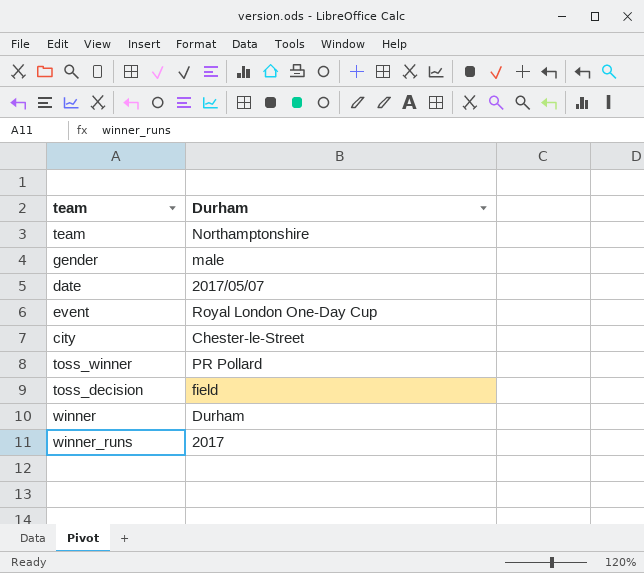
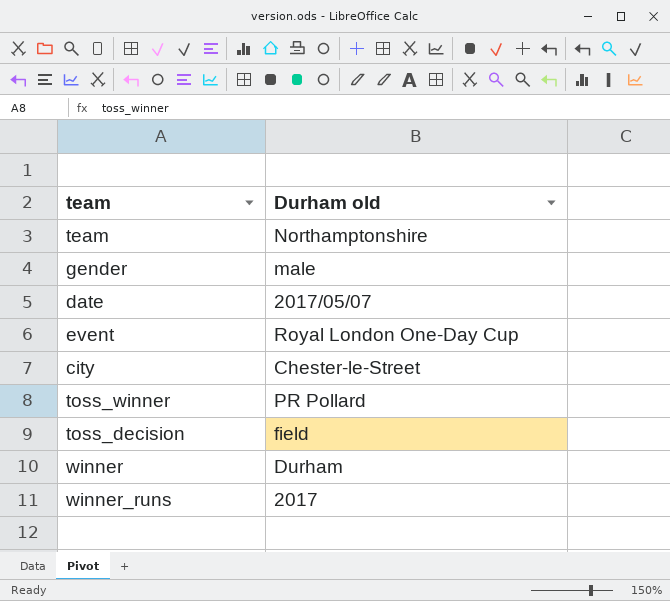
column name: Durham -> Durham old

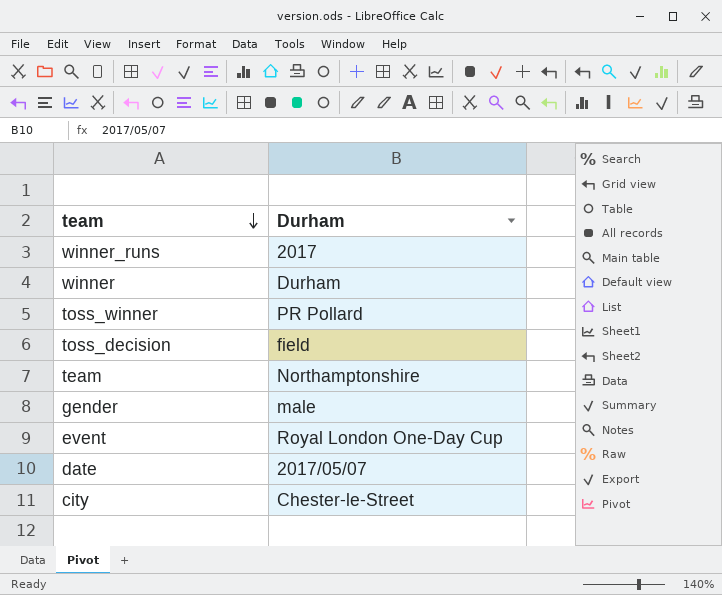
row order: none -> team descending
column name: Durham old -> Durham

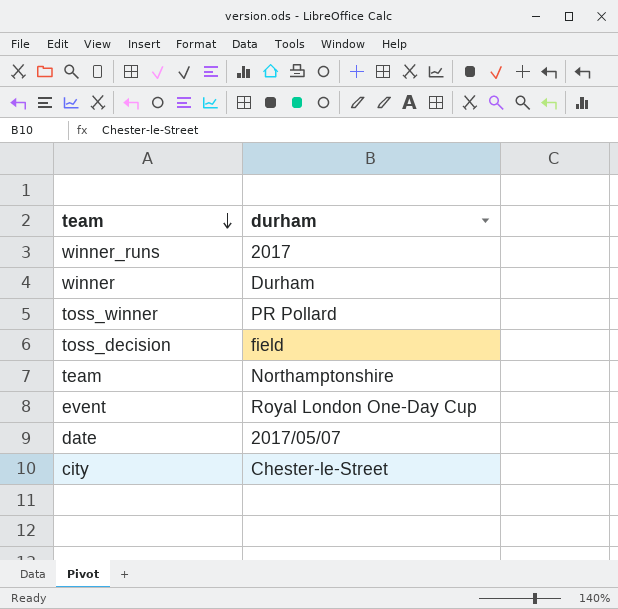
column name: Durham -> durham
row gender: male -> none

